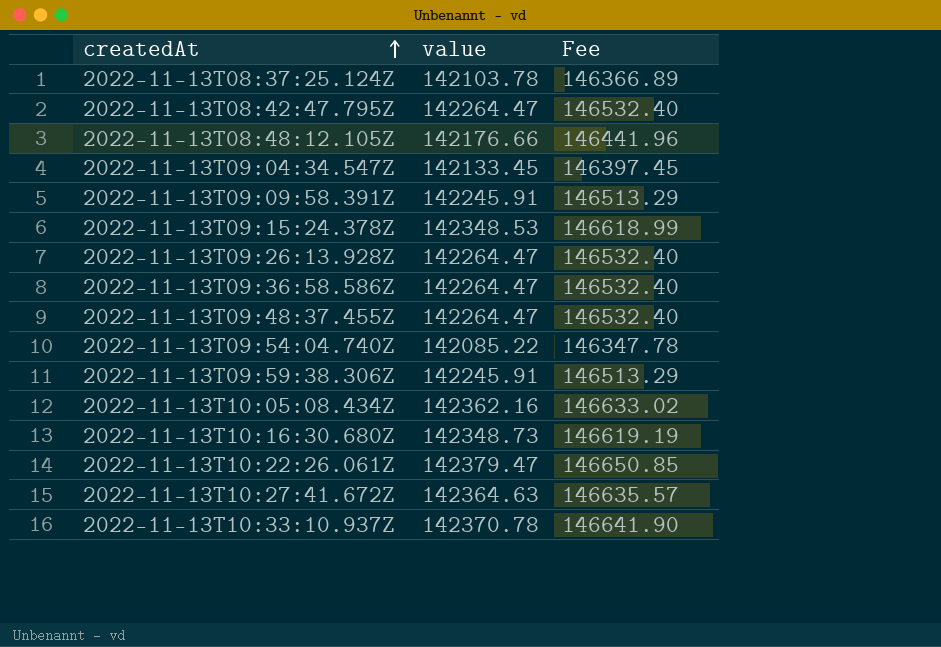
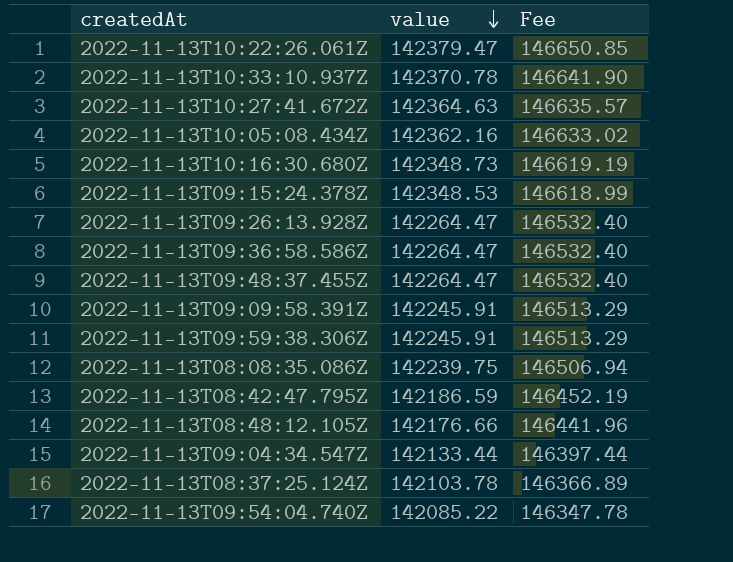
row order: createdAt ascending -> value descending
row 2022-11-13T08:08:35.086Z: none -> 142239.75 | 146506.94
2022-11-13T08:42:47.795Z | value: 142264.47 -> 142186.59
2022-11-13T08:42:47.795Z | Fee: 146532.40 -> 146452.19
2022-11-13T09:04:34.547Z | value: 142133.45 -> 142133.44
2022-11-13T09:04:34.547Z | Fee: 146397.45 -> 146397.44

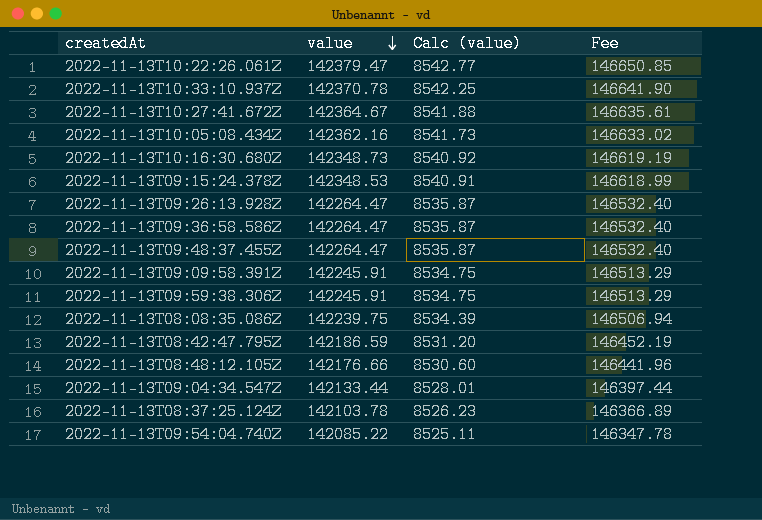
column Calc (value) | formula: none -> [value] * 0.06
2022-11-13T10:27:41.672Z | value: 142364.63 -> 142364.67
2022-11-13T10:27:41.672Z | Fee: 146635.57 -> 146635.61

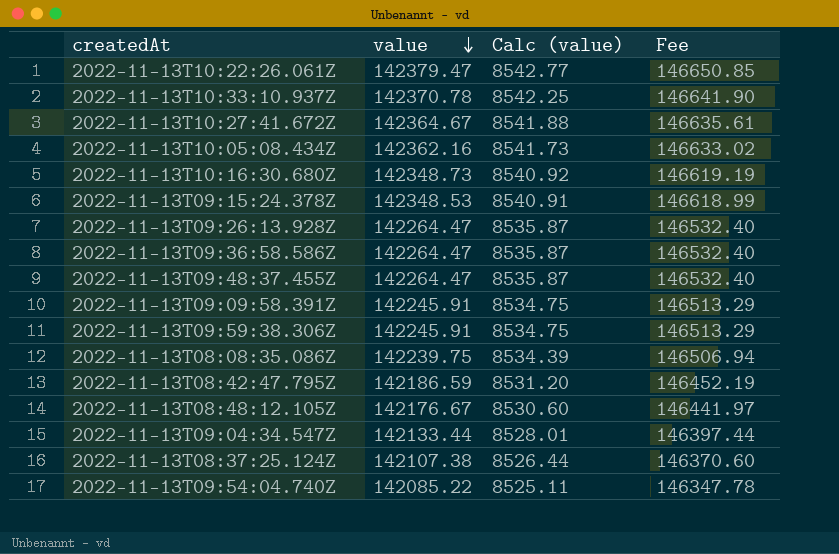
2022-11-13T08:48:12.105Z | value: 142176.66 -> 142176.67
2022-11-13T08:48:12.105Z | Fee: 146441.96 -> 146441.97
2022-11-13T08:37:25.124Z | value: 142103.78 -> 142107.38
2022-11-13T08:37:25.124Z | Calc (value): 8526.23 -> 8526.44
2022-11-13T08:37:25.124Z | Fee: 146366.89 -> 146370.60

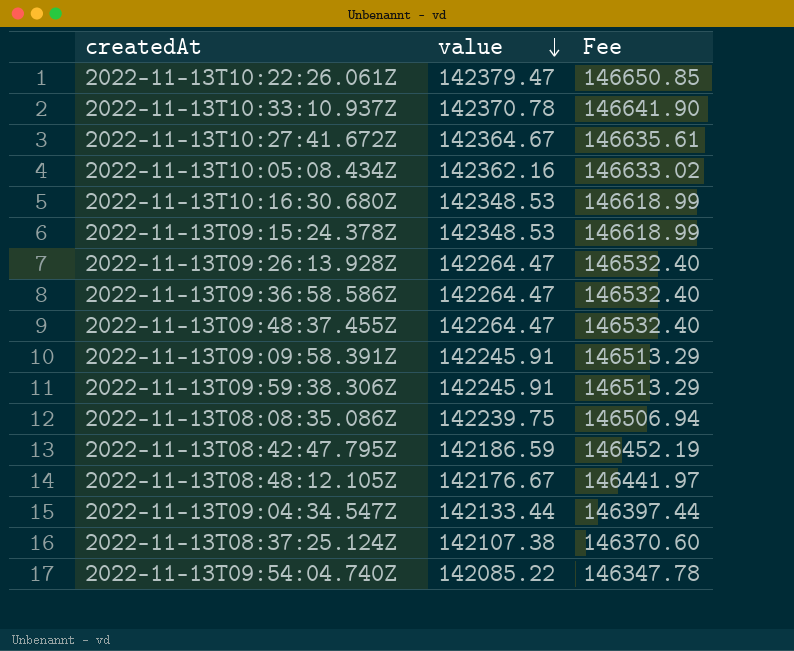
column Calc (value) | formula: [value] * 0.06 -> none
2022-11-13T10:16:30.680Z | value: 142348.73 -> 142348.53
2022-11-13T10:16:30.680Z | Fee: 146619.19 -> 146618.99

